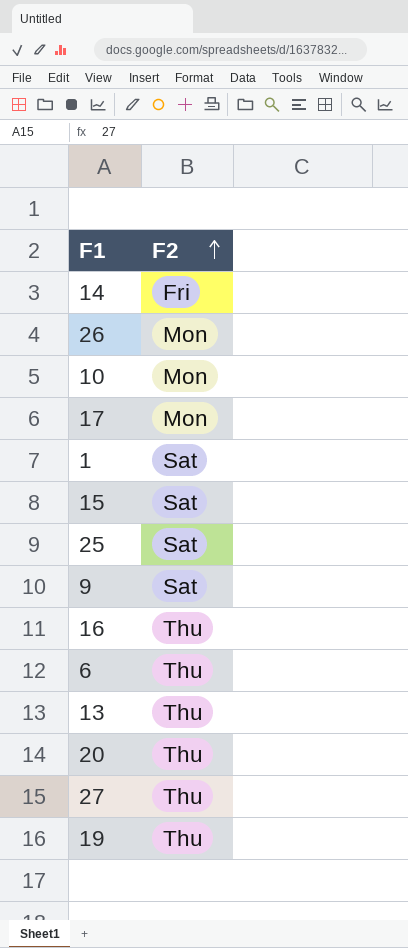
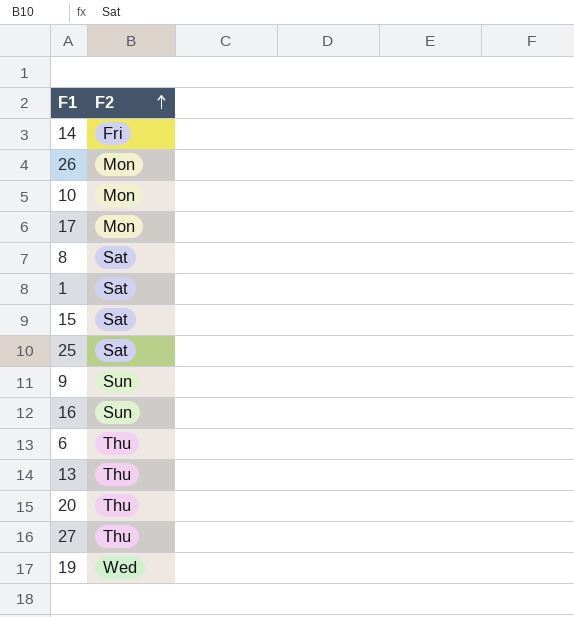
row 8: none -> Sat
9 | F2: Sat -> Sun
16 | F2: Thu -> Sun
19 | F2: Thu -> Wed

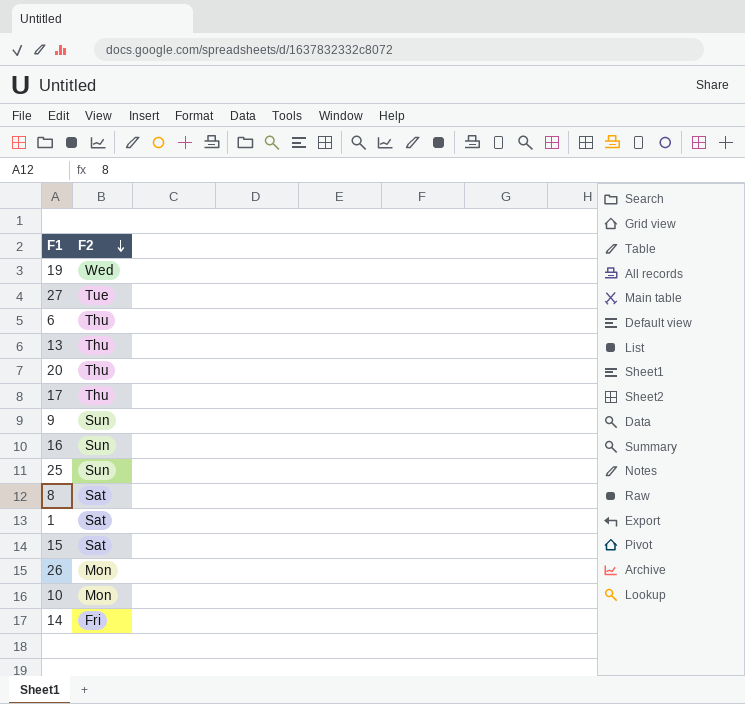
row order: F2 ascending -> F2 descending
27 | F2: Thu -> Tue
17 | F2: Mon -> Thu
25 | F2: Sat -> Sun

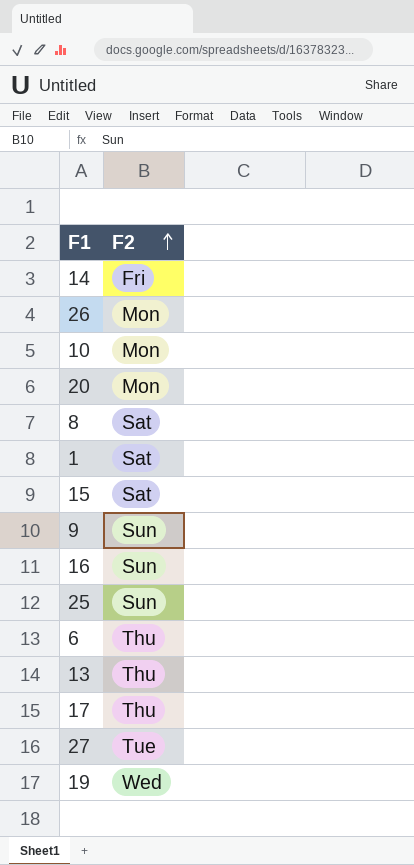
row order: F2 descending -> F2 ascending
20 | F2: Thu -> Mon

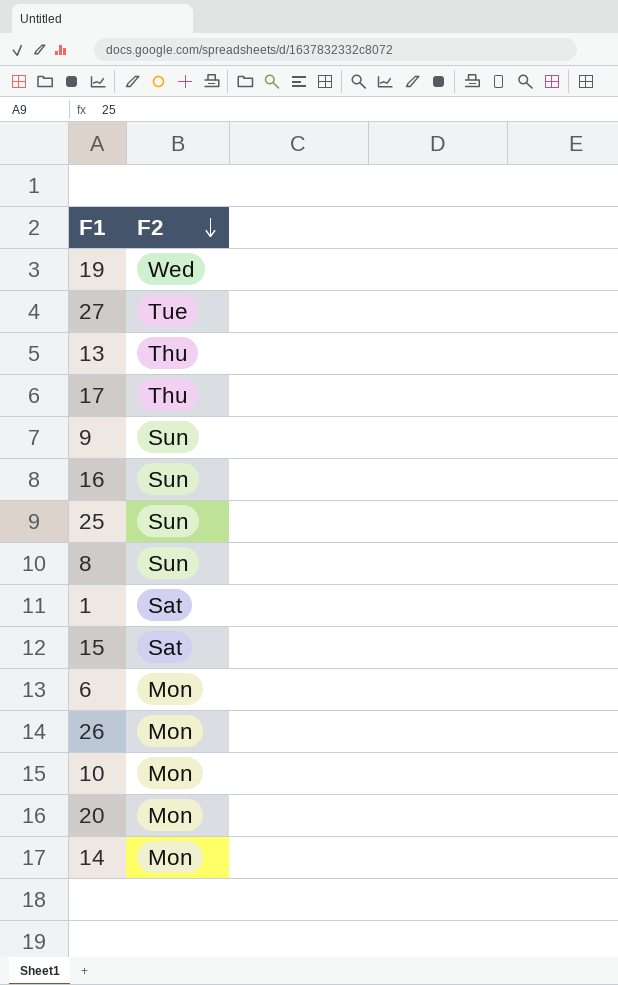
row order: F2 ascending -> F2 descending
8 | F2: Sat -> Sun
6 | F2: Thu -> Mon
14 | F2: Fri -> Mon

